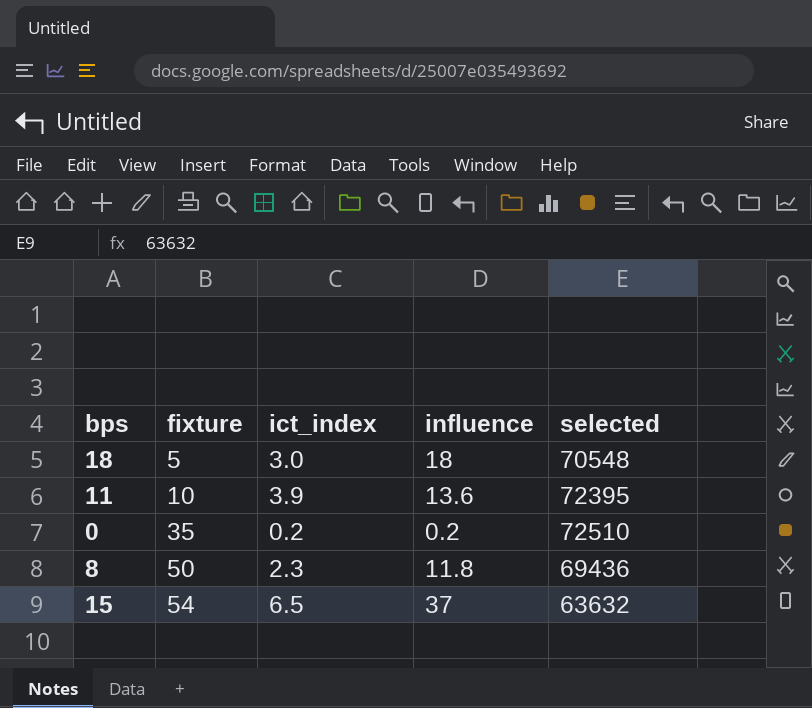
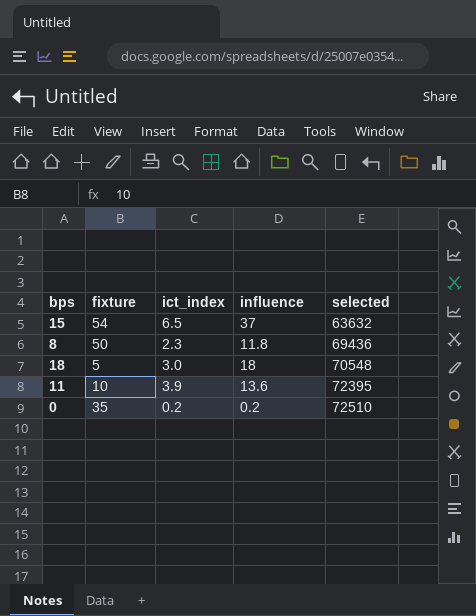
row order: fixture ascending -> selected ascending

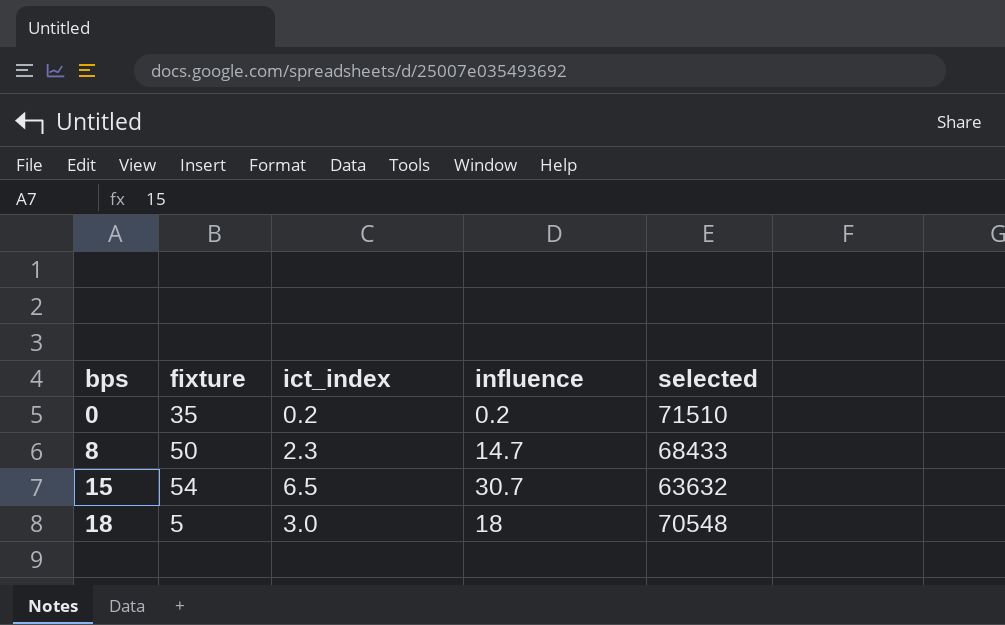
row order: selected ascending -> bps ascending
row 11: 10 | 3.9 | 13.6 | 72395 -> none
0 | selected: 72510 -> 71510
8 | influence: 11.8 -> 14.7
8 | selected: 69436 -> 68433
15 | influence: 37 -> 30.7

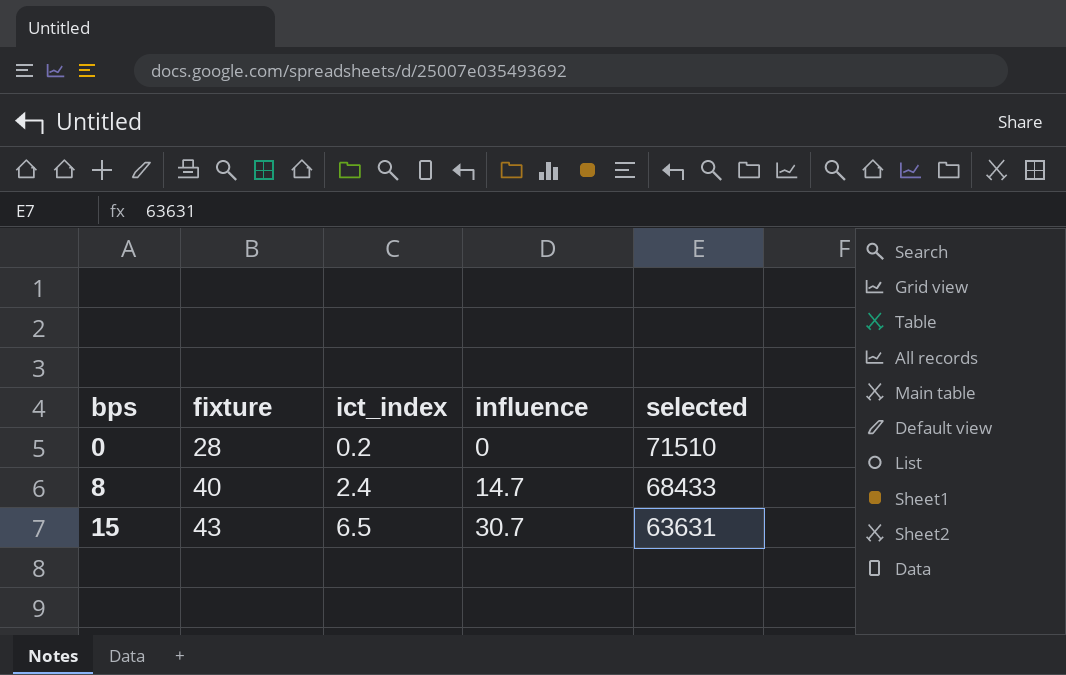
row 18: 5 | 3.0 | 18 | 70548 -> none
0 | fixture: 35 -> 28
0 | influence: 0.2 -> 0
8 | fixture: 50 -> 40
8 | ict_index: 2.3 -> 2.4
15 | fixture: 54 -> 43
15 | selected: 63632 -> 63631

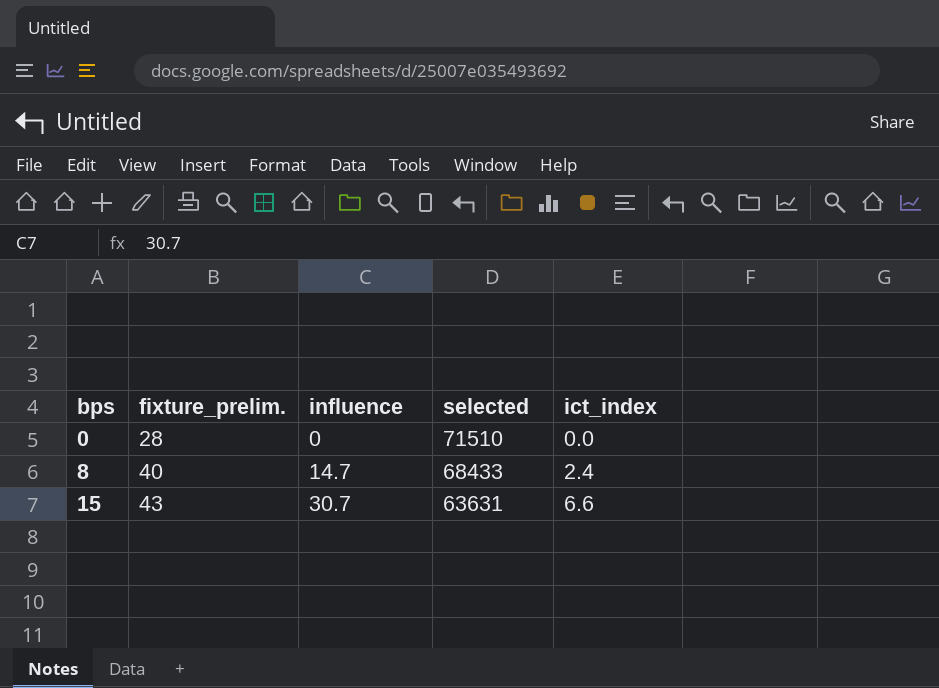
column name: fixture -> fixture_prelim.
column ict_index | position: 3 -> 5
0 | ict_index: 0.2 -> 0.0
15 | ict_index: 6.5 -> 6.6

